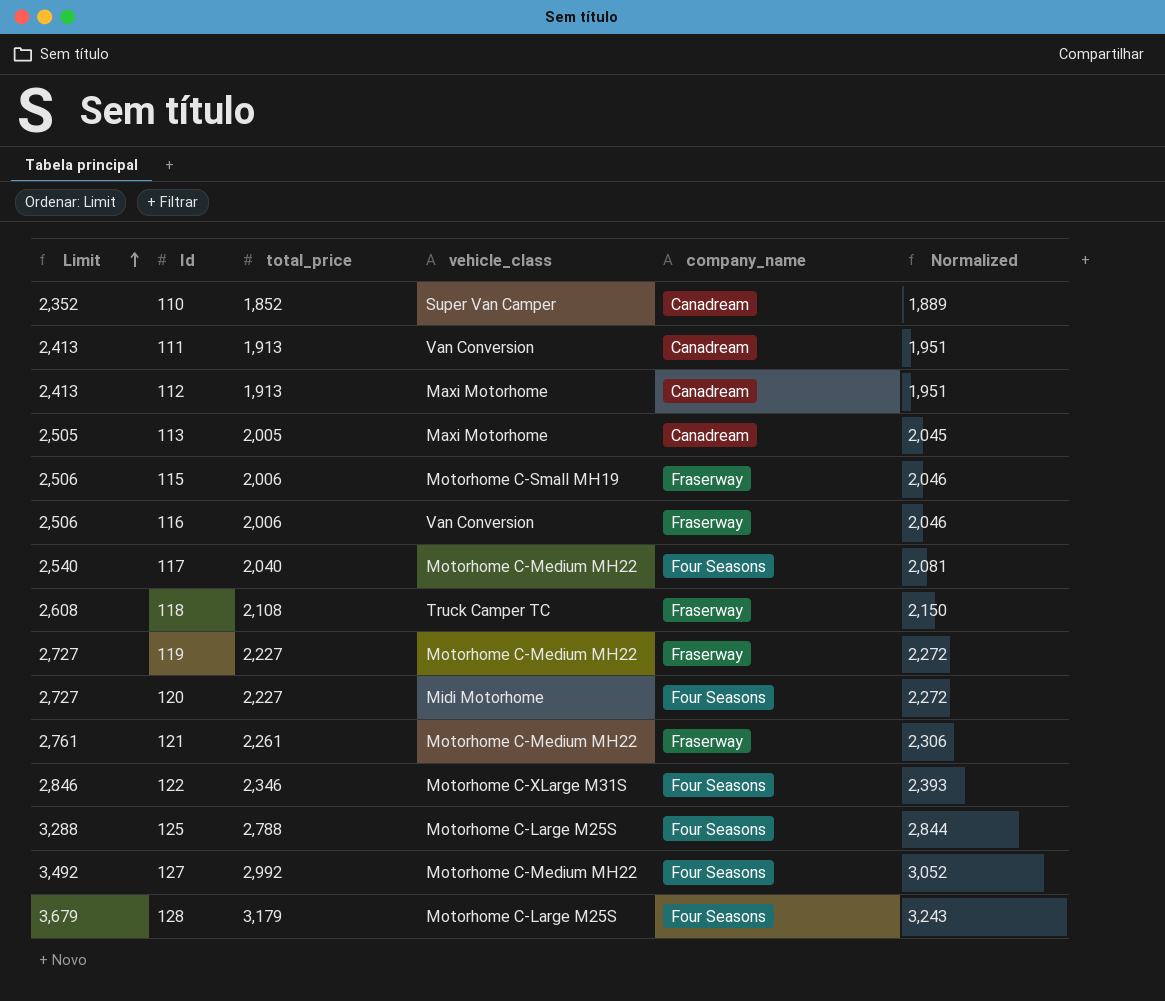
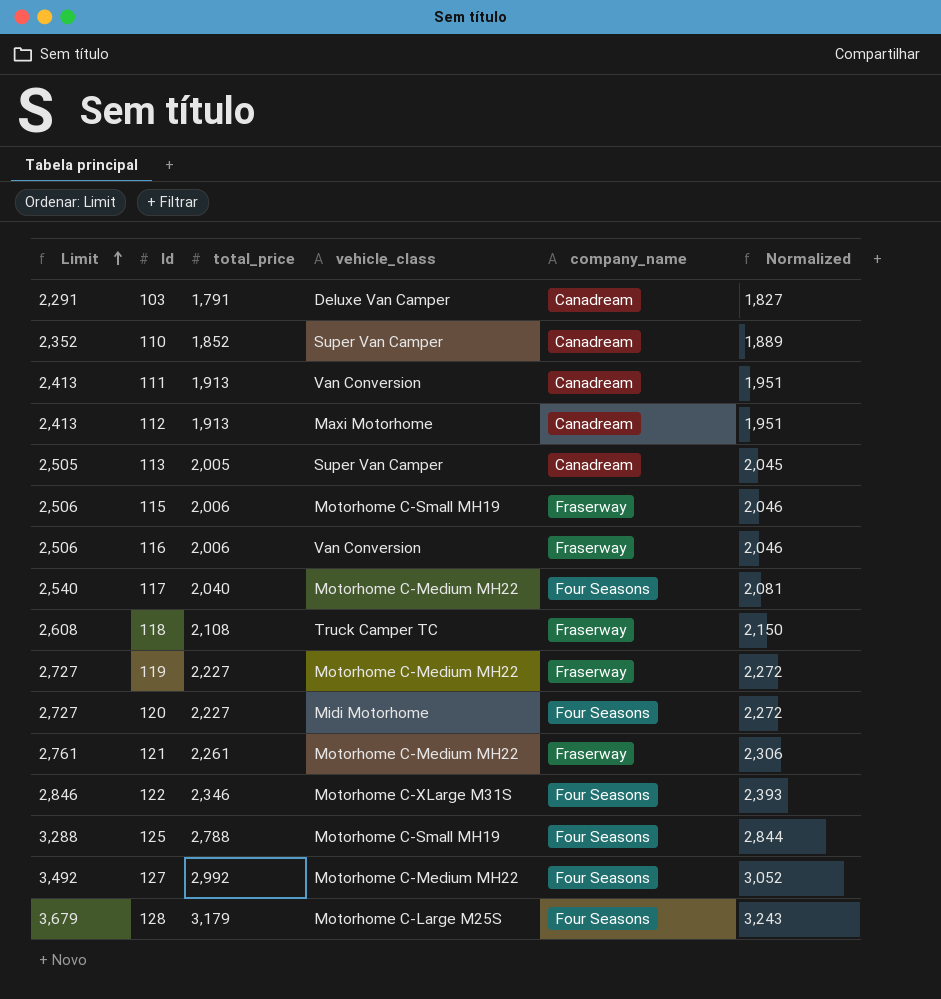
row 103: none -> 2,291 | 1,791 | Deluxe Van Camper | Canadream | 1,827
113 | vehicle_class: Maxi Motorhome -> Super Van Camper
125 | vehicle_class: Motorhome C-Large M25S -> Motorhome C-Small MH19

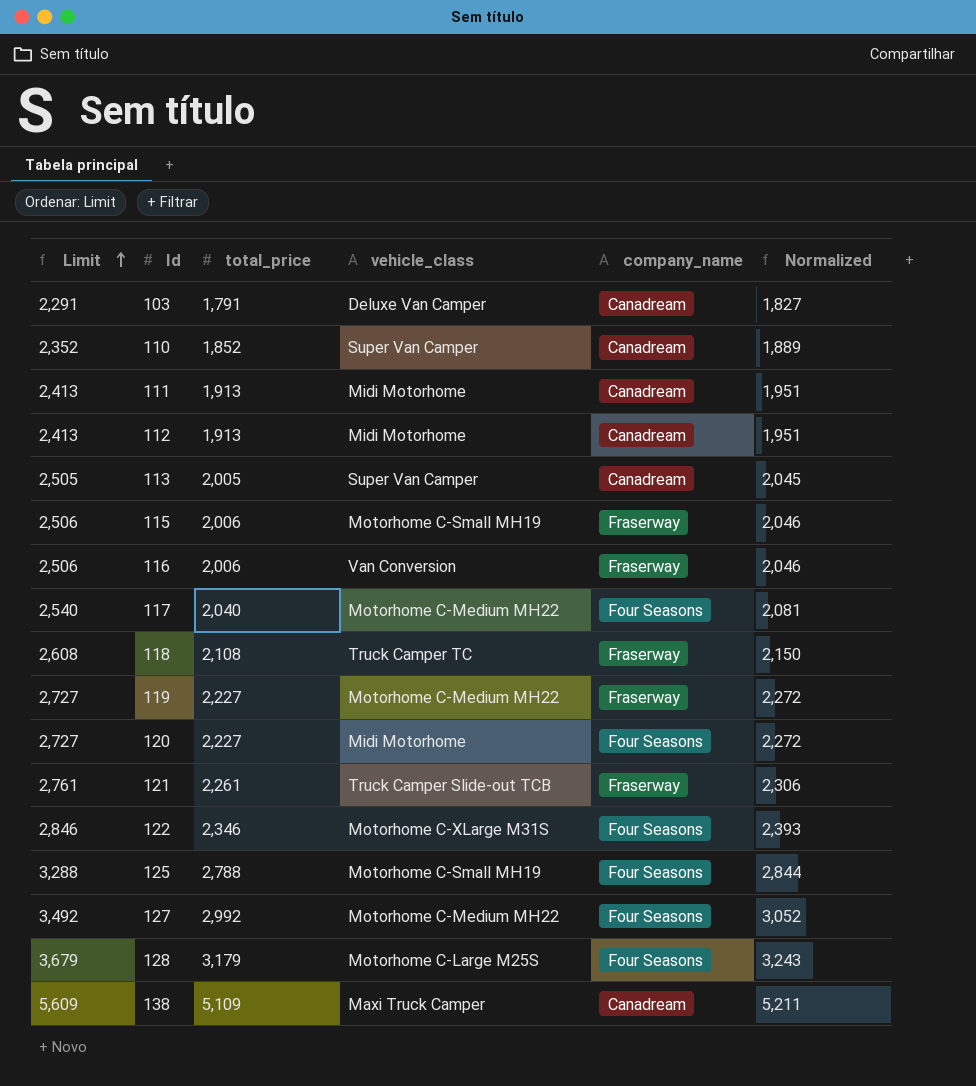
111 | vehicle_class: Van Conversion -> Midi Motorhome
112 | vehicle_class: Maxi Motorhome -> Midi Motorhome
121 | vehicle_class: Motorhome C-Medium MH22 -> Truck Camper Slide-out TCB
row 138: none -> 5,609 | 5,109 | Maxi Truck Camper | Canadream | 5,211

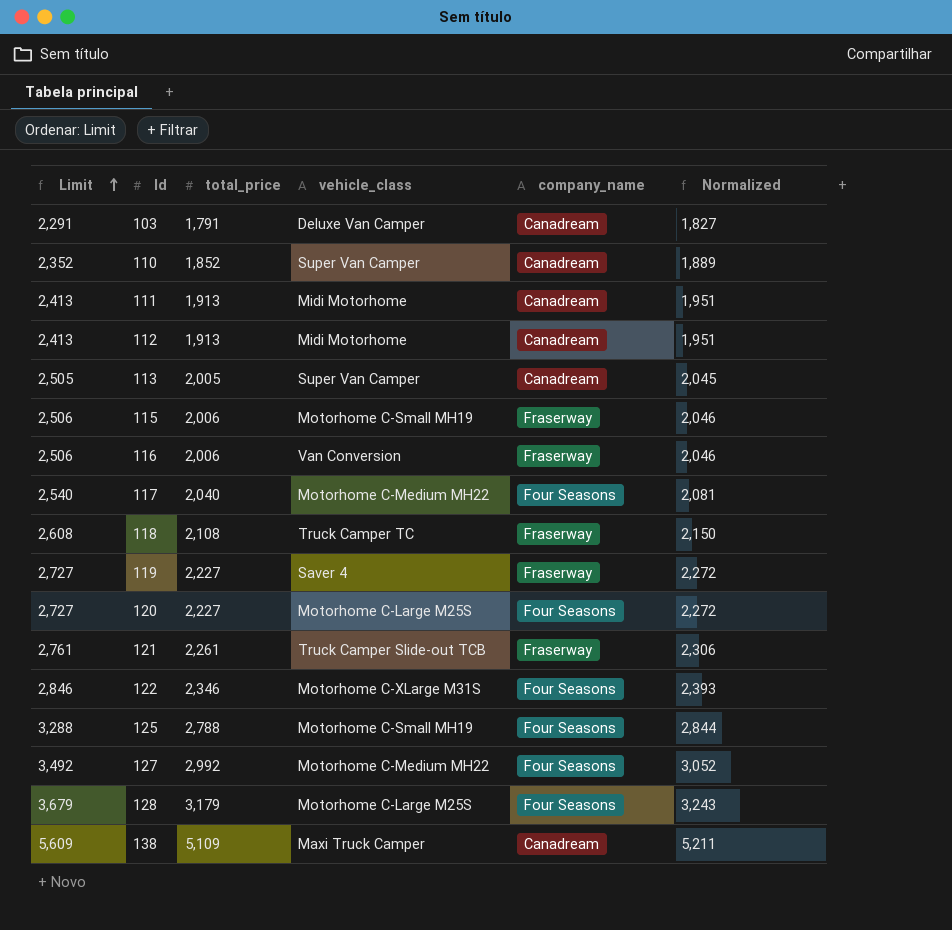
119 | vehicle_class: Motorhome C-Medium MH22 -> Saver 4
120 | vehicle_class: Midi Motorhome -> Motorhome C-Large M25S

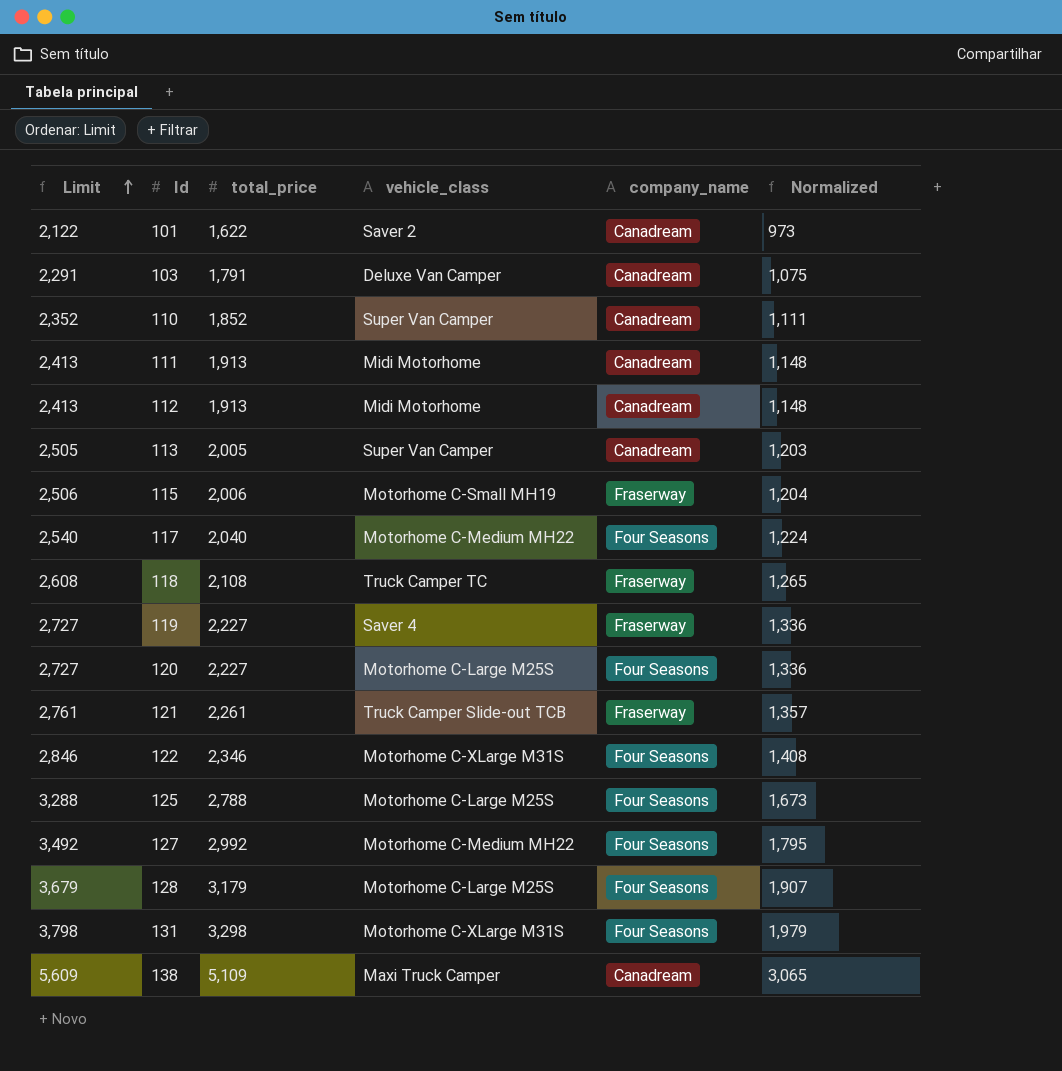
column Normalized | formula: [total_price] * 1.02 -> [total_price] * 0.6
row 116: 2,506 | 2,006 | Van Conversion | Fraserway | 2,046 -> none
row 101: none -> 2,122 | 1,622 | Saver 2 | Canadream | 973
125 | vehicle_class: Motorhome C-Small MH19 -> Motorhome C-Large M25S
row 131: none -> 3,798 | 3,298 | Motorhome C-XLarge M31S | Four Seasons | 1,979

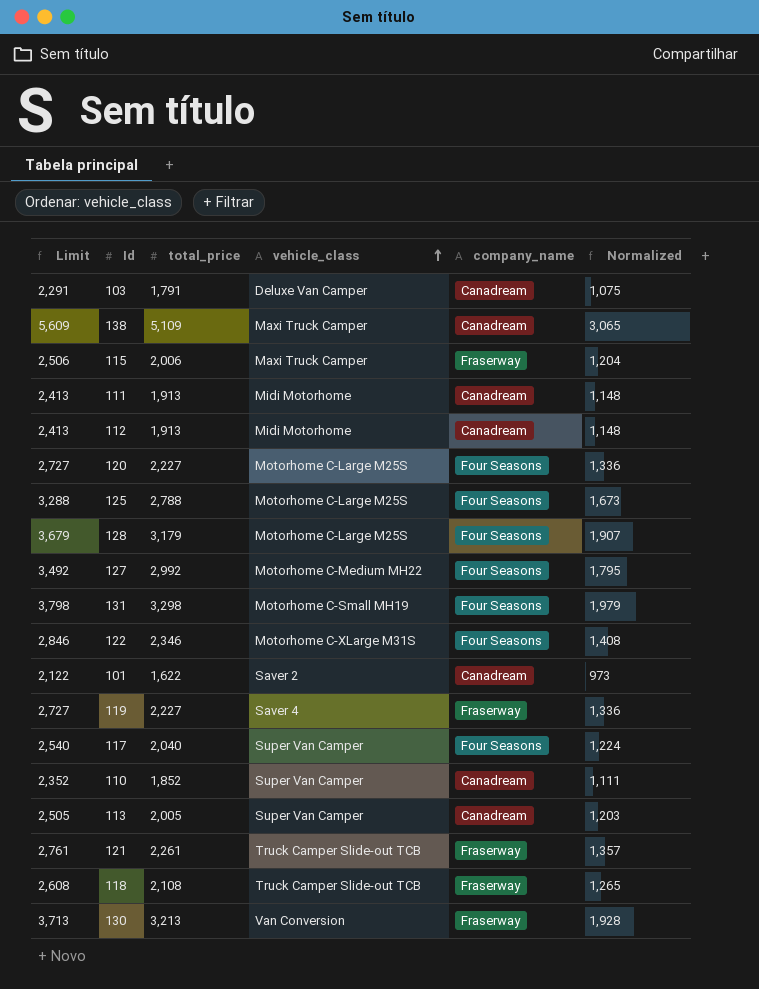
row order: Limit ascending -> vehicle_class ascending
115 | vehicle_class: Motorhome C-Small MH19 -> Maxi Truck Camper
131 | vehicle_class: Motorhome C-XLarge M31S -> Motorhome C-Small MH19
117 | vehicle_class: Motorhome C-Medium MH22 -> Super Van Camper
118 | vehicle_class: Truck Camper TC -> Truck Camper Slide-out TCB
row 130: none -> 3,713 | 3,213 | Van Conversion | Fraserway | 1,928

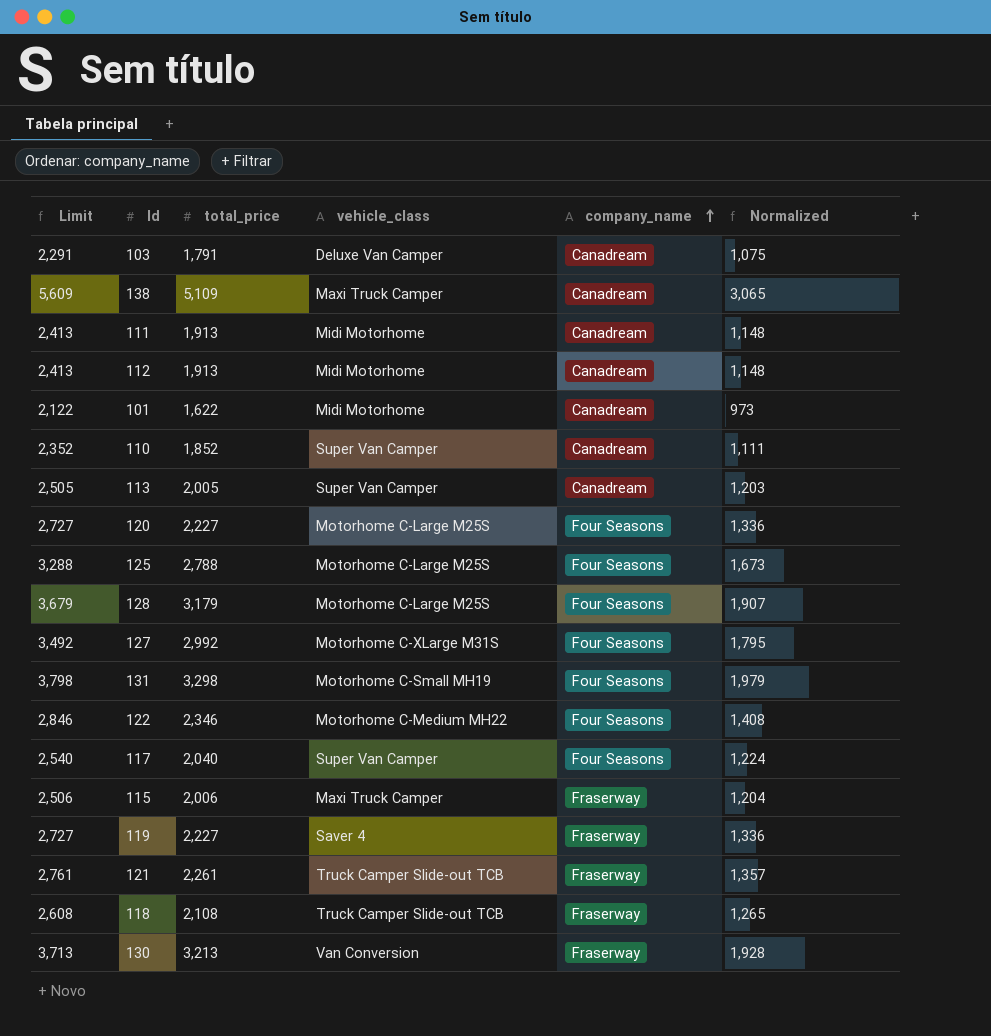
row order: vehicle_class ascending -> company_name ascending
101 | vehicle_class: Saver 2 -> Midi Motorhome
127 | vehicle_class: Motorhome C-Medium MH22 -> Motorhome C-XLarge M31S
122 | vehicle_class: Motorhome C-XLarge M31S -> Motorhome C-Medium MH22

